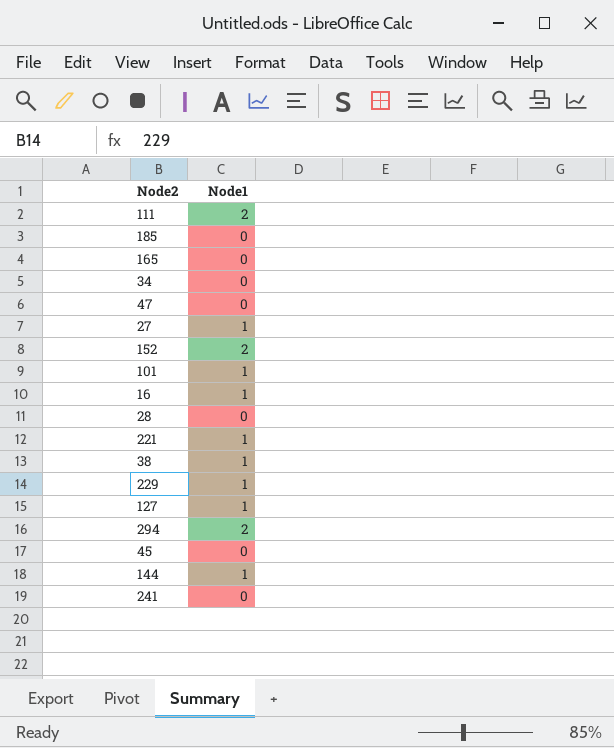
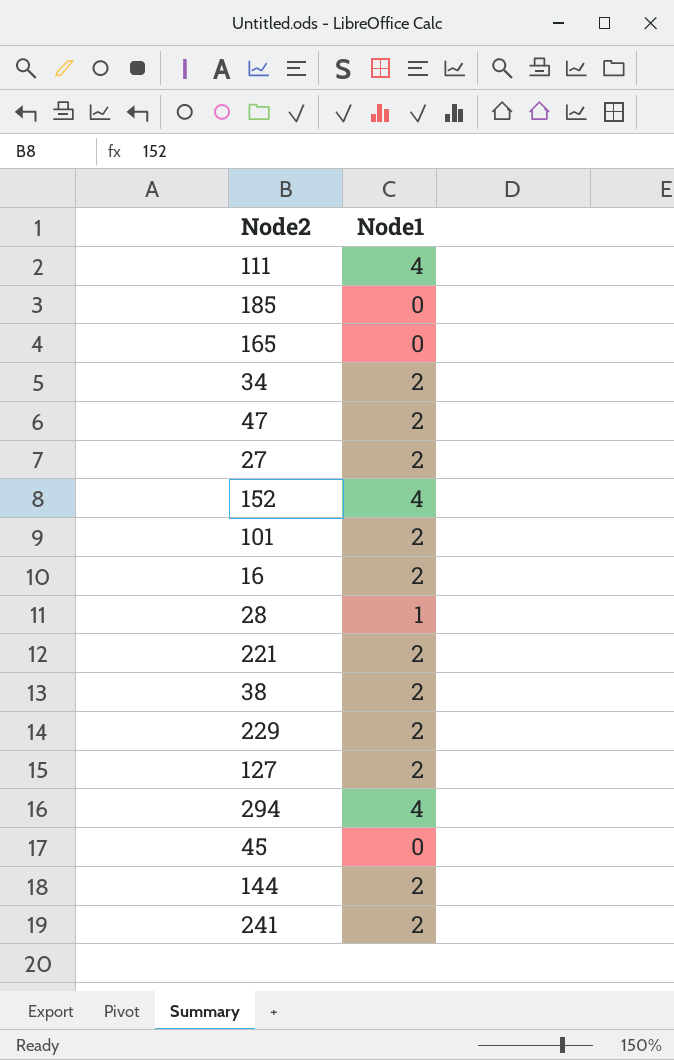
111 | Node1: 2 -> 4
34 | Node1: 0 -> 2
47 | Node1: 0 -> 2
27 | Node1: 1 -> 2
152 | Node1: 2 -> 4
101 | Node1: 1 -> 2
16 | Node1: 1 -> 2
28 | Node1: 0 -> 1
221 | Node1: 1 -> 2
38 | Node1: 1 -> 2
229 | Node1: 1 -> 2
127 | Node1: 1 -> 2
294 | Node1: 2 -> 4
144 | Node1: 1 -> 2
241 | Node1: 0 -> 2

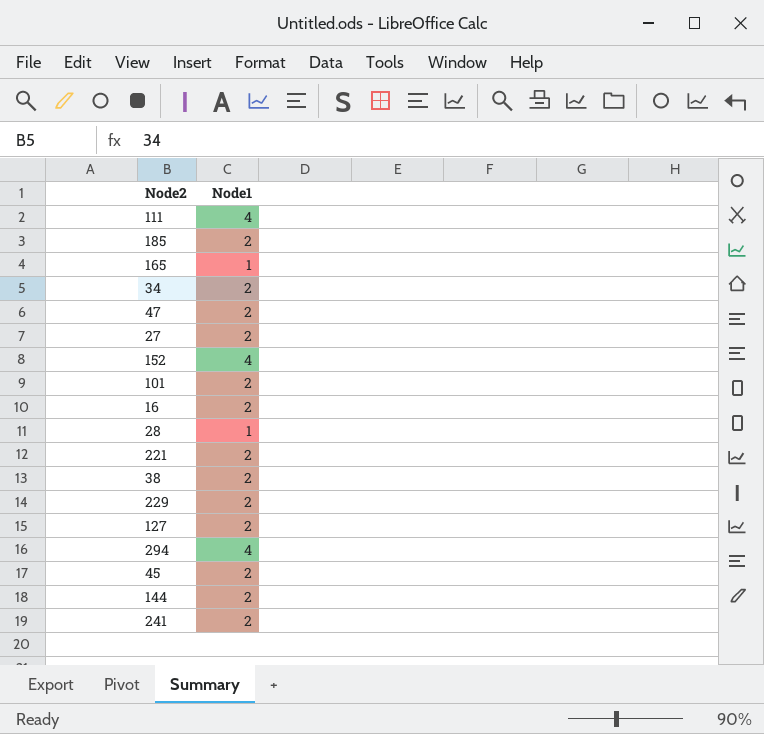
185 | Node1: 0 -> 2
165 | Node1: 0 -> 1
45 | Node1: 0 -> 2

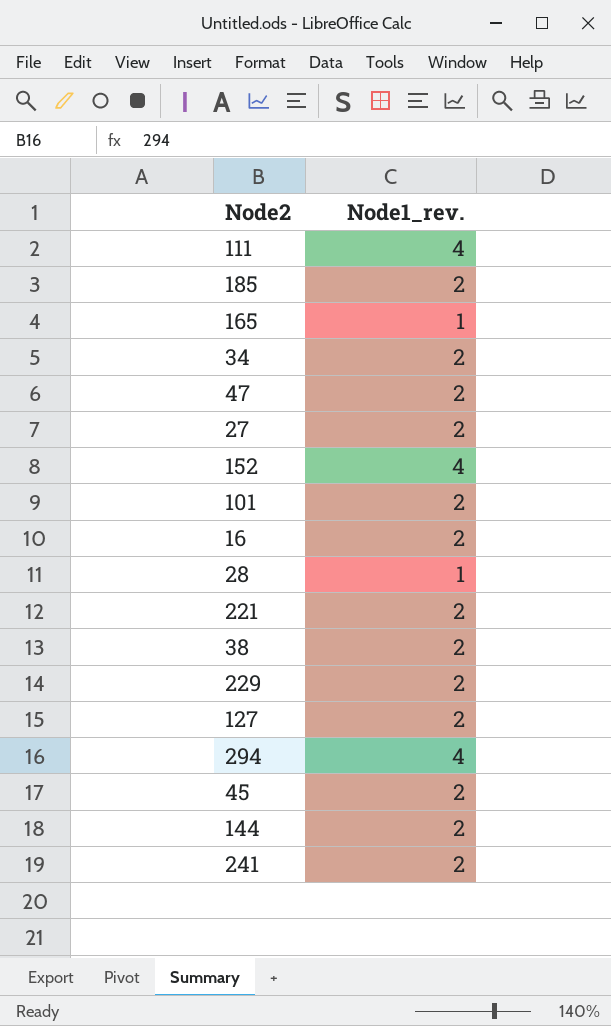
column name: Node1 -> Node1_rev.

